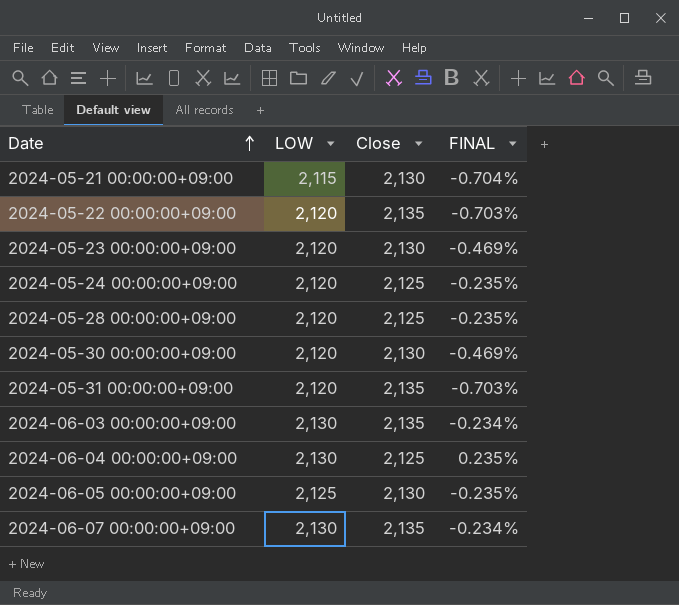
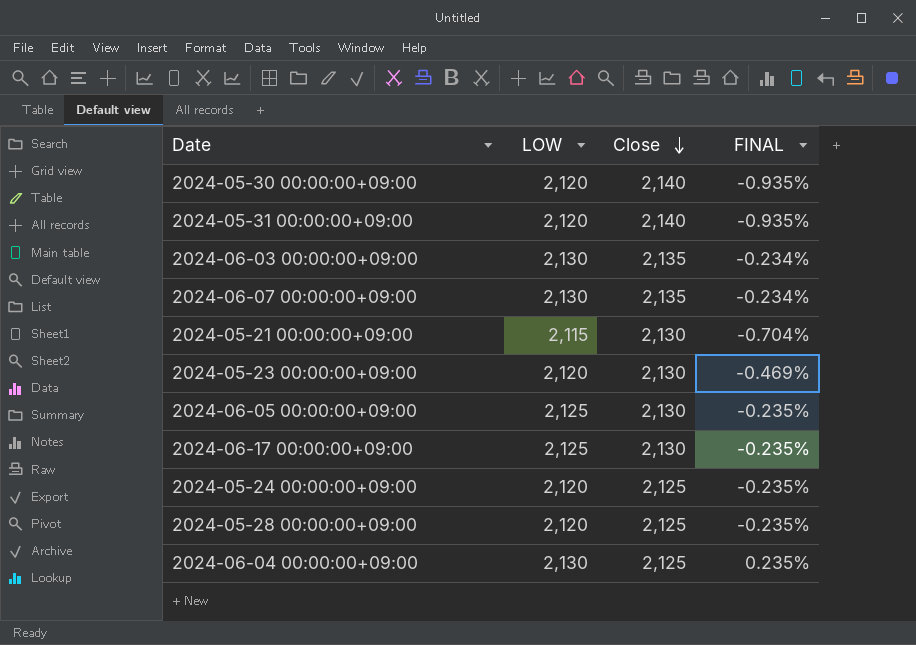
row order: Date ascending -> Close descending
row 2024-05-22 00:00:00+09:00: 2,120 | 2,135 | -0.703% -> none
2024-05-30 00:00:00+09:00 | Close: 2,130 -> 2,140
2024-05-30 00:00:00+09:00 | FINAL: -0.469% -> -0.935%
2024-05-31 00:00:00+09:00 | Close: 2,135 -> 2,140
2024-05-31 00:00:00+09:00 | FINAL: -0.703% -> -0.935%
row 2024-06-17 00:00:00+09:00: none -> 2,125 | 2,130 | -0.235%

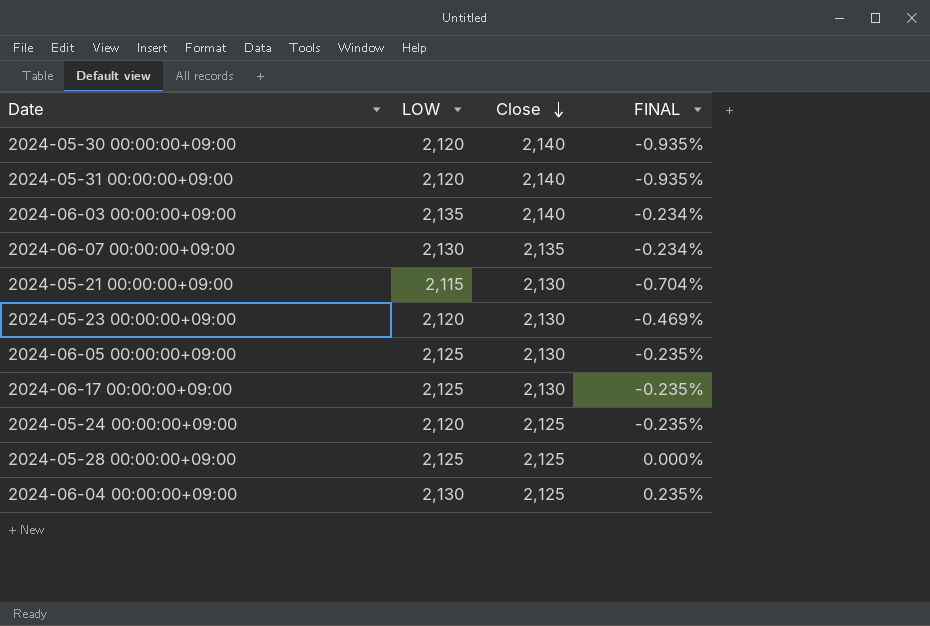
2024-06-03 00:00:00+09:00 | LOW: 2,130 -> 2,135
2024-06-03 00:00:00+09:00 | Close: 2,135 -> 2,140
2024-05-28 00:00:00+09:00 | LOW: 2,120 -> 2,125
2024-05-28 00:00:00+09:00 | FINAL: -0.235% -> 0.000%

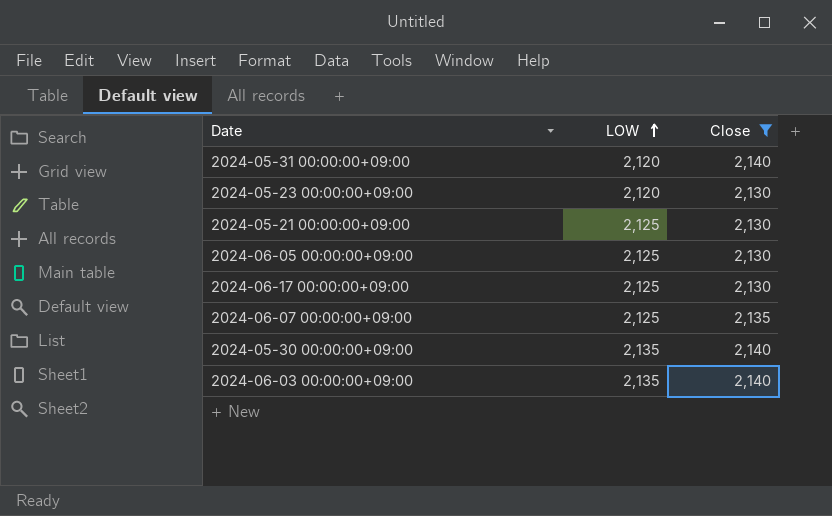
filter: none -> Close != 2,125
row order: Close descending -> LOW ascending
column FINAL | formula: ([LOW] - [Close]) / [Close] -> none
2024-05-21 00:00:00+09:00 | LOW: 2,115 -> 2,125
2024-06-07 00:00:00+09:00 | LOW: 2,130 -> 2,125
2024-05-30 00:00:00+09:00 | LOW: 2,120 -> 2,135

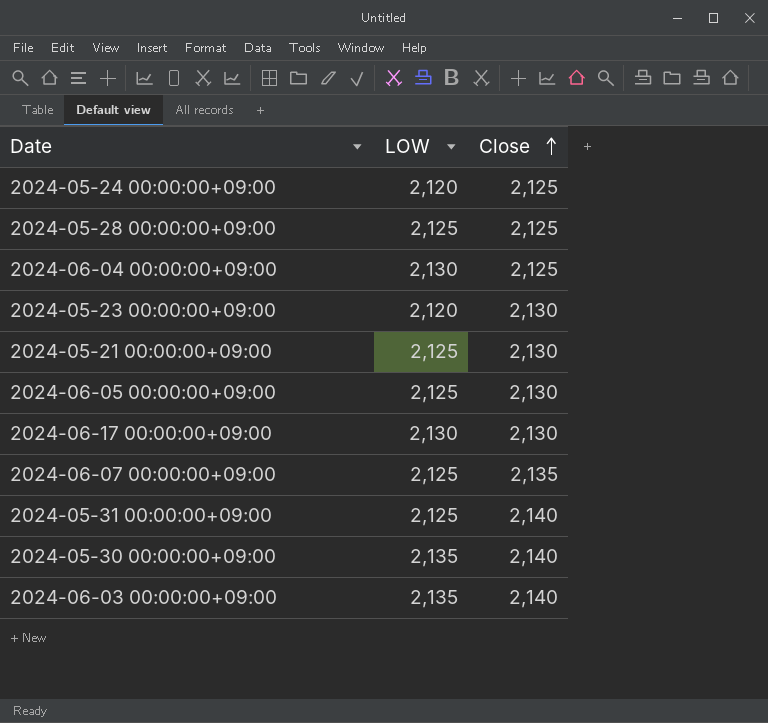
filter: Close != 2,125 -> none
row order: LOW ascending -> Close ascending
2024-06-17 00:00:00+09:00 | LOW: 2,125 -> 2,130
2024-05-31 00:00:00+09:00 | LOW: 2,120 -> 2,125

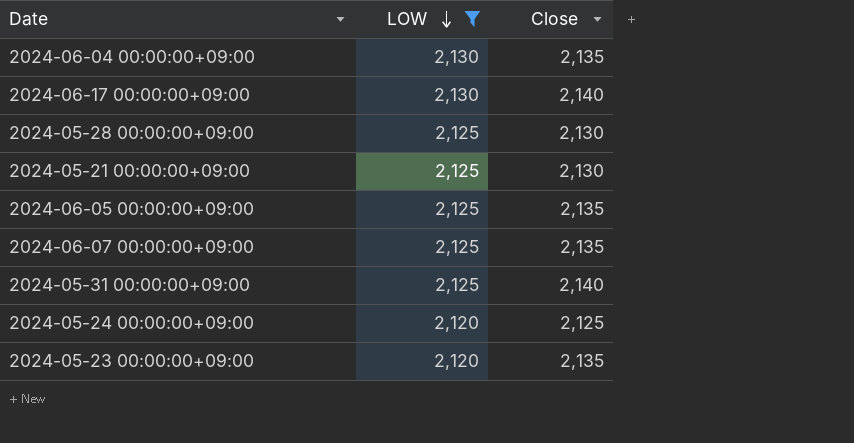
filter: none -> LOW != 2,135
row order: Close ascending -> LOW descending
2024-06-04 00:00:00+09:00 | Close: 2,125 -> 2,135
2024-06-17 00:00:00+09:00 | Close: 2,130 -> 2,140
2024-05-28 00:00:00+09:00 | Close: 2,125 -> 2,130
2024-06-05 00:00:00+09:00 | Close: 2,130 -> 2,135
2024-05-23 00:00:00+09:00 | Close: 2,130 -> 2,135

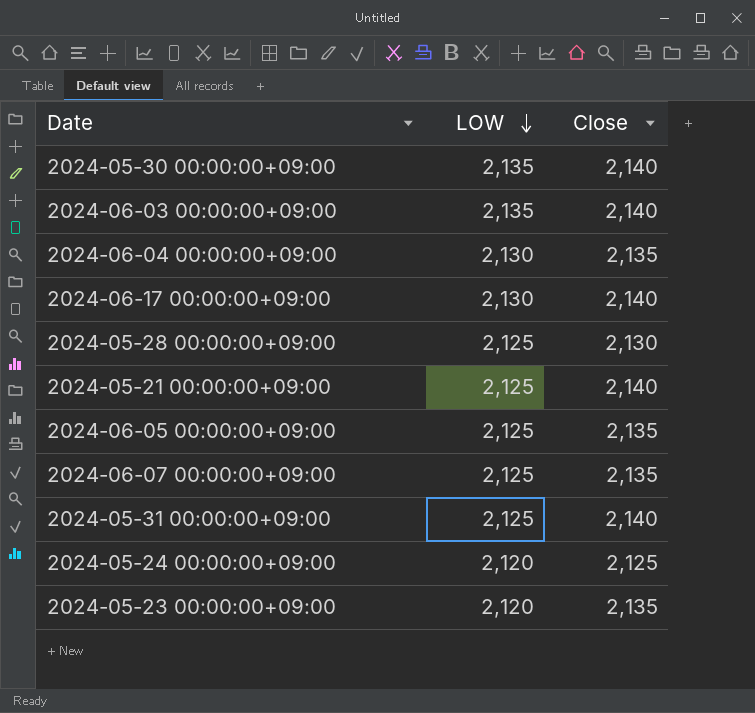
filter: LOW != 2,135 -> none
2024-05-21 00:00:00+09:00 | Close: 2,130 -> 2,140

